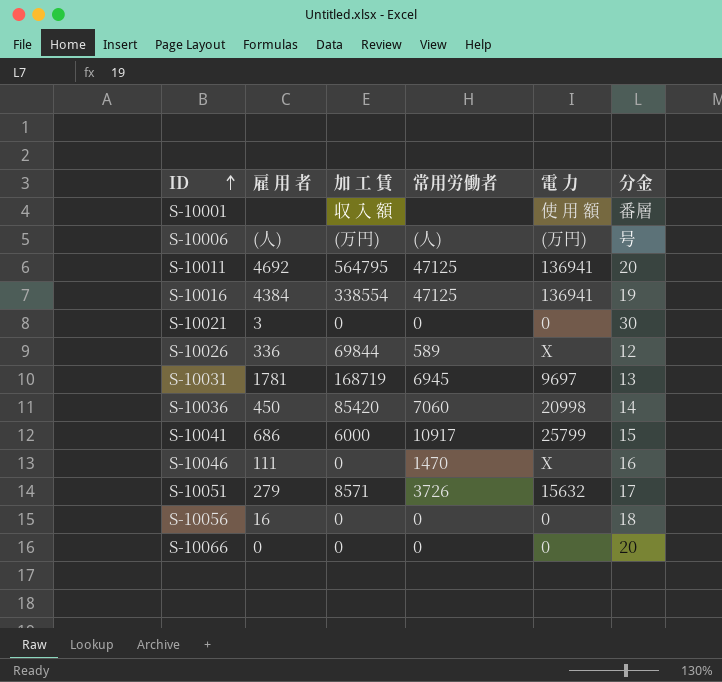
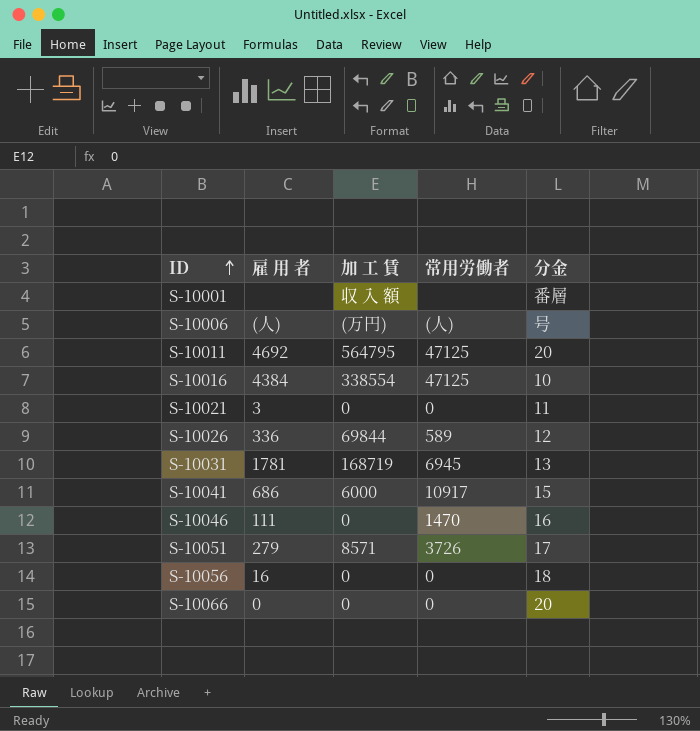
column 電 力 | position: 5 -> none
row S-10036: 450 | 85420 | 7060 | 20998 | 14 -> none
S-10016 | 分金: 19 -> 10
S-10021 | 分金: 30 -> 11

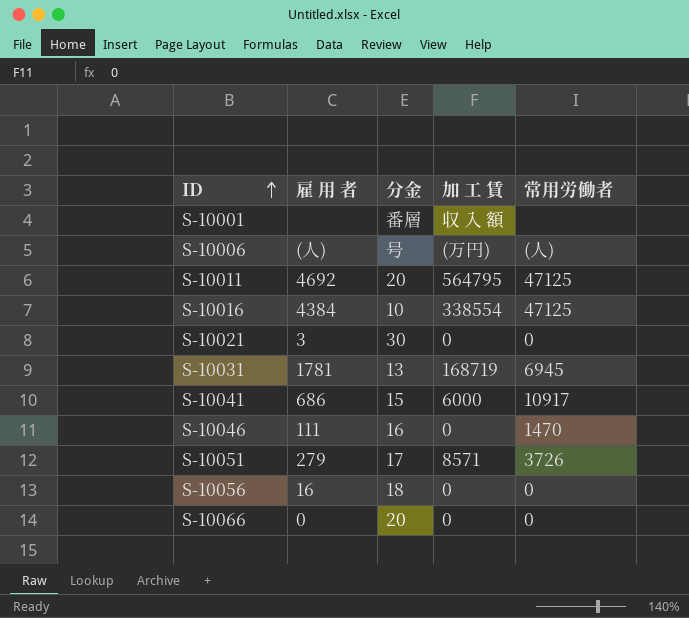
column 分金 | position: 5 -> 3
row S-10026: 336 | 69844 | 589 | 12 -> none
S-10021 | 分金: 11 -> 30

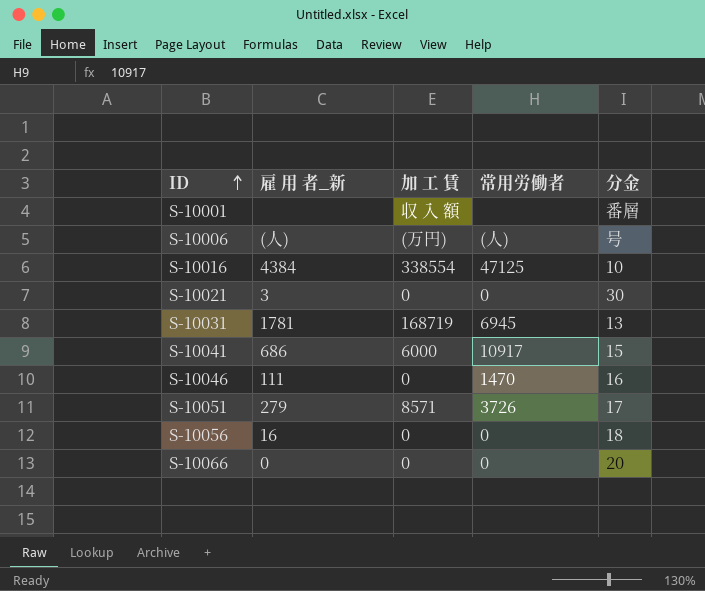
column name: 雇 用 者 -> 雇 用 者_新
column 分金 | position: 3 -> 5
row S-10011: 4692 | 20 | 564795 | 47125 -> none

